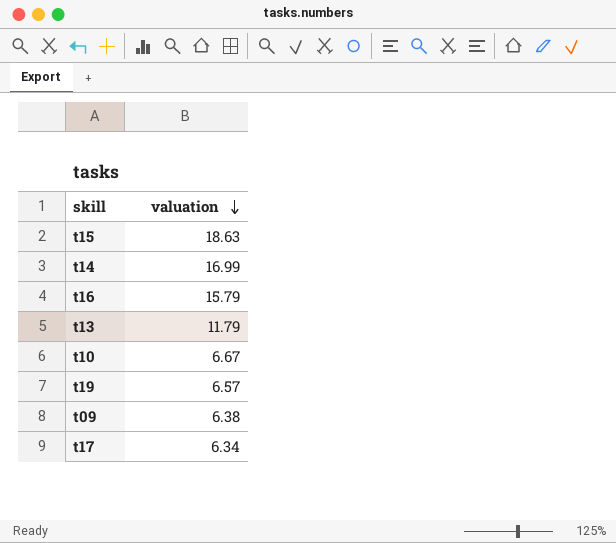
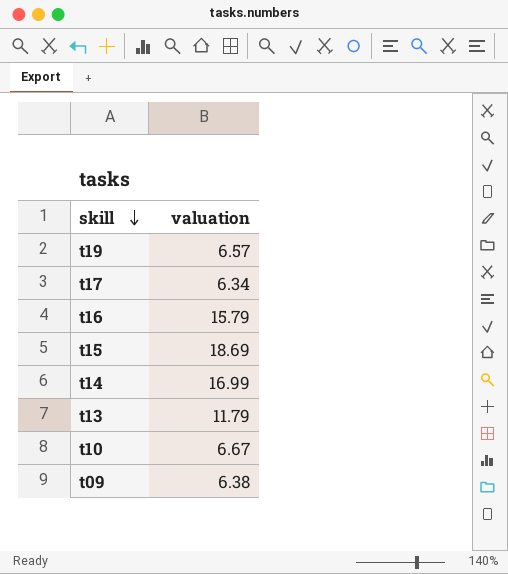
row order: valuation descending -> skill descending
t15 | valuation: 18.63 -> 18.69

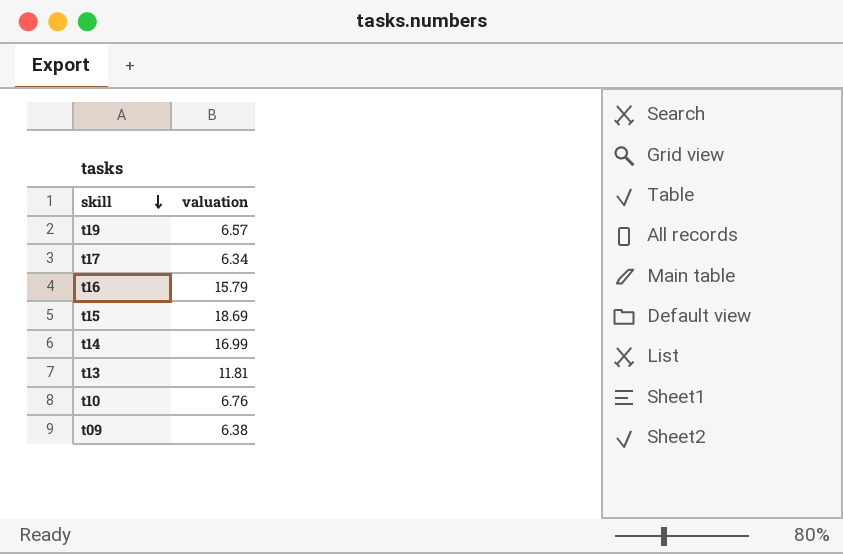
t13 | valuation: 11.79 -> 11.81
t10 | valuation: 6.67 -> 6.76

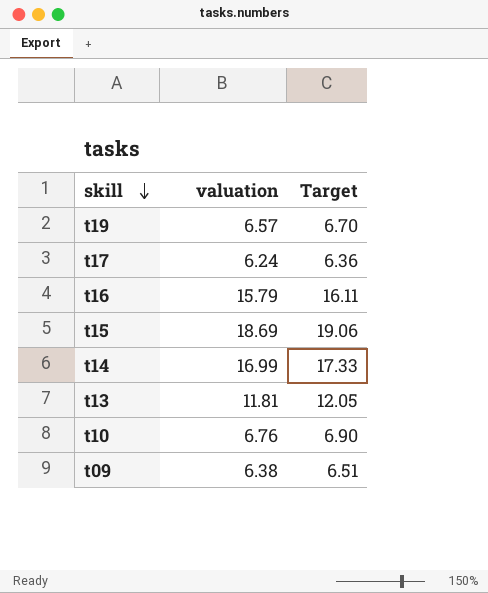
column Target | formula: none -> [valuation] * 1.02
t17 | valuation: 6.34 -> 6.24

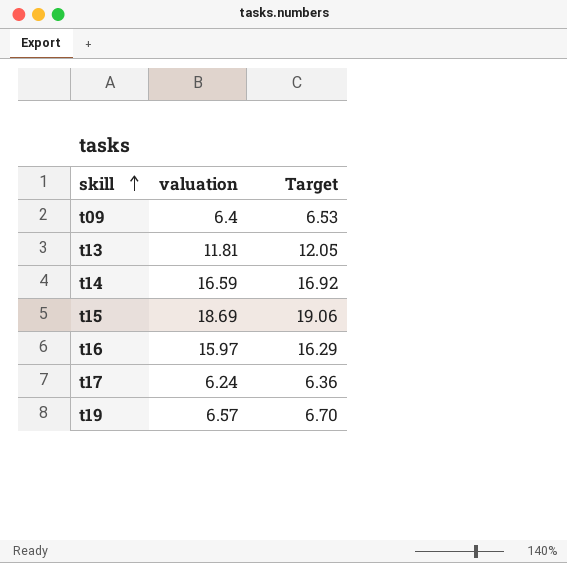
row order: skill descending -> skill ascending
row t10: 6.76 | 6.90 -> none
t09 | valuation: 6.38 -> 6.4
t09 | Target: 6.51 -> 6.53
t14 | valuation: 16.99 -> 16.59
t14 | Target: 17.33 -> 16.92
t16 | valuation: 15.79 -> 15.97
t16 | Target: 16.11 -> 16.29

